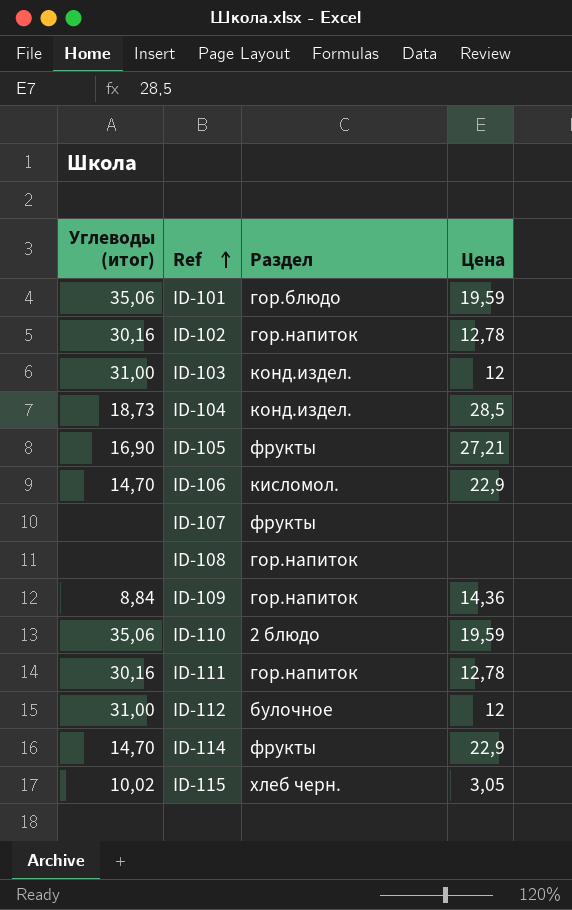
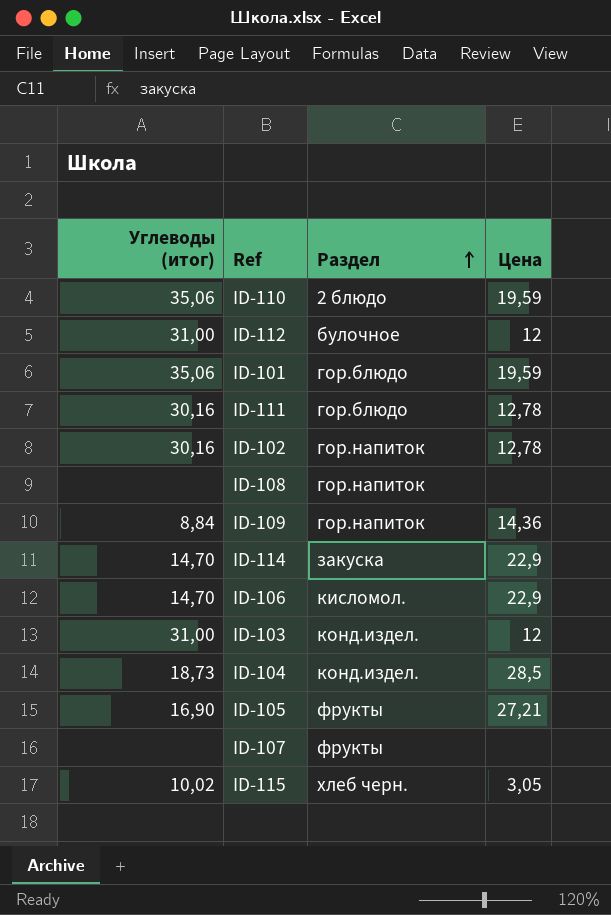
row order: Ref ascending -> Раздел ascending
ID-111 | Раздел: гор.напиток -> гор.блюдо
ID-114 | Раздел: фрукты -> закуска

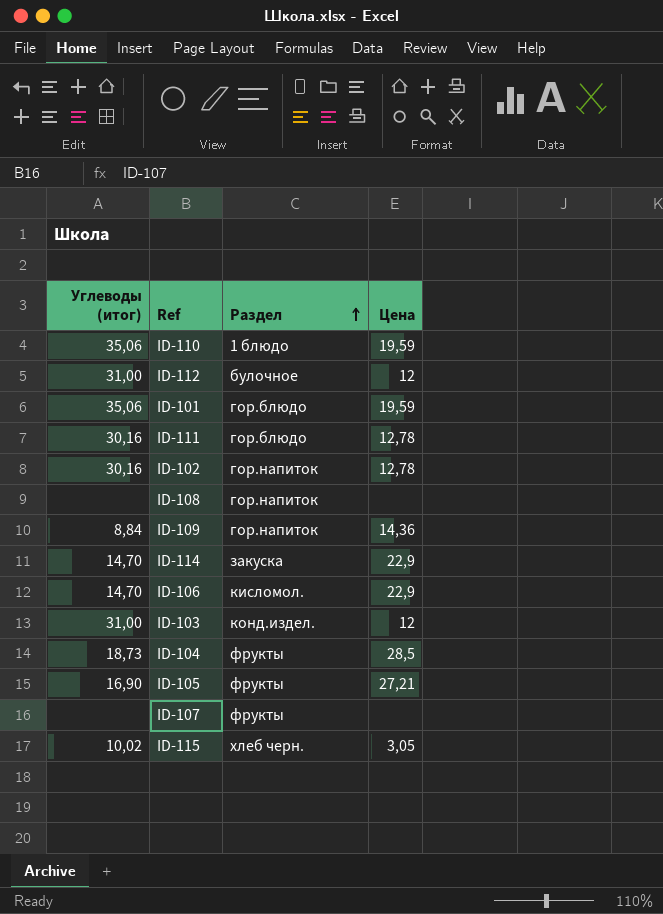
ID-110 | Раздел: 2 блюдо -> 1 блюдо
ID-104 | Раздел: конд.издел. -> фрукты

